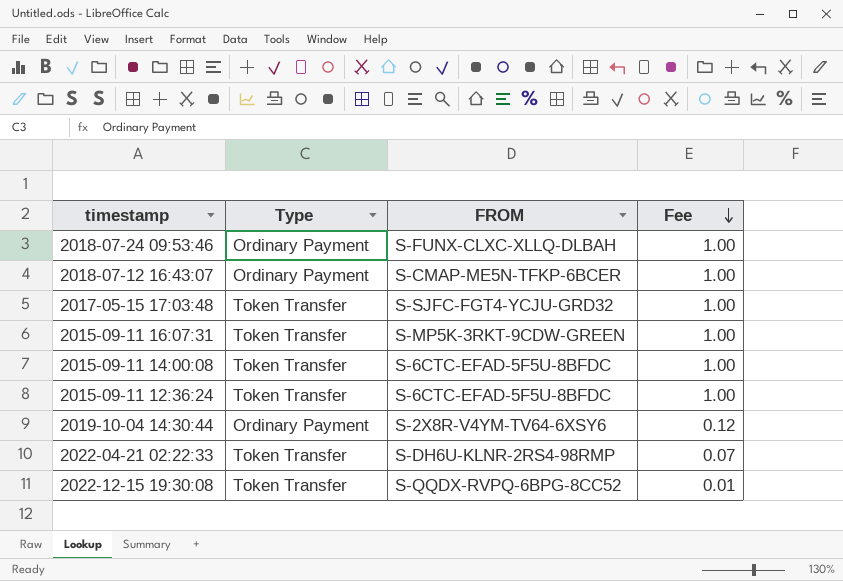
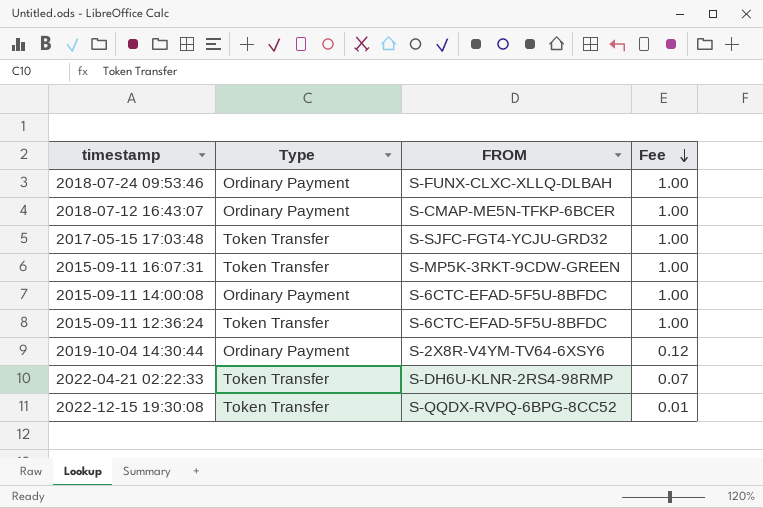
2015-09-11 14:00:08 | Type: Token Transfer -> Ordinary Payment

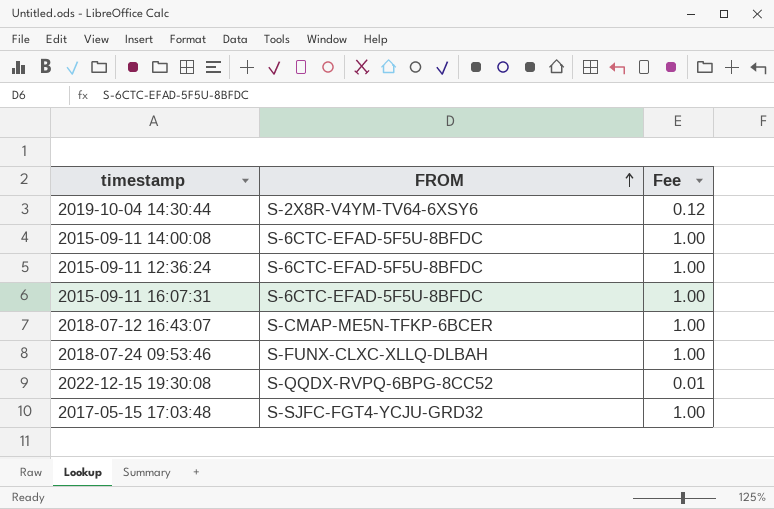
row order: Fee descending -> FROM ascending
column Type | position: 2 -> none
row 2022-04-21 02:22:33: Token Transfer | S-DH6U-KLNR-2RS4-98RMP | 0.07 -> none
2015-09-11 16:07:31 | FROM: S-MP5K-3RKT-9CDW-GREEN -> S-6CTC-EFAD-5F5U-8BFDC

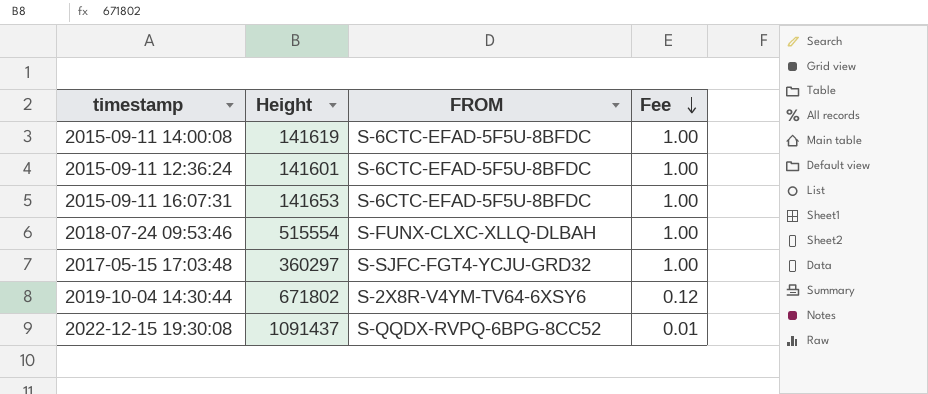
row order: FROM ascending -> Fee descending
column Height | position: none -> 2
row 2018-07-12 16:43:07: S-CMAP-ME5N-TFKP-6BCER | 1.00 -> none

